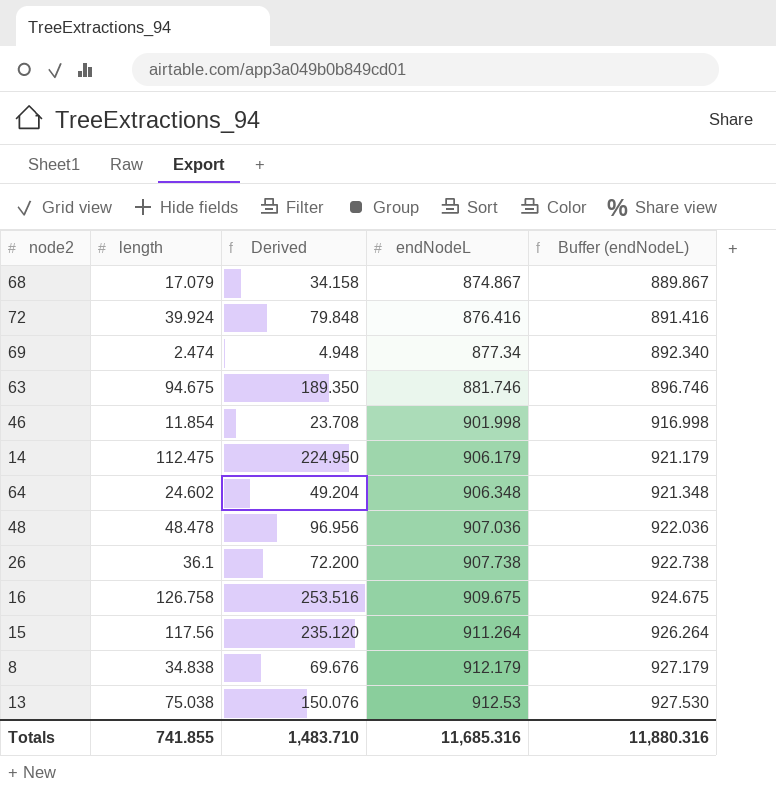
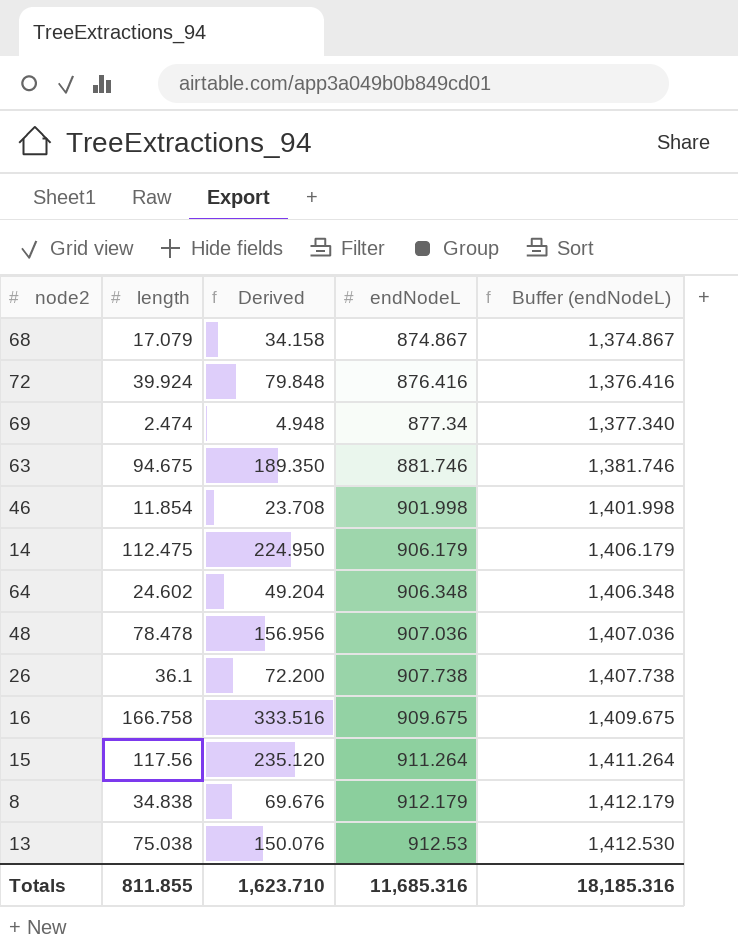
column Buffer (endNodeL) | formula: [endNodeL] + 15 -> [endNodeL] + 500
48 | length: 48.478 -> 78.478
48 | Derived: 96.956 -> 156.956
16 | length: 126.758 -> 166.758
16 | Derived: 253.516 -> 333.516
Totals | length: 741.855 -> 811.855
Totals | Derived: 1,483.710 -> 1,623.710
Totals | Buffer (endNodeL): 11,880.316 -> 18,185.316

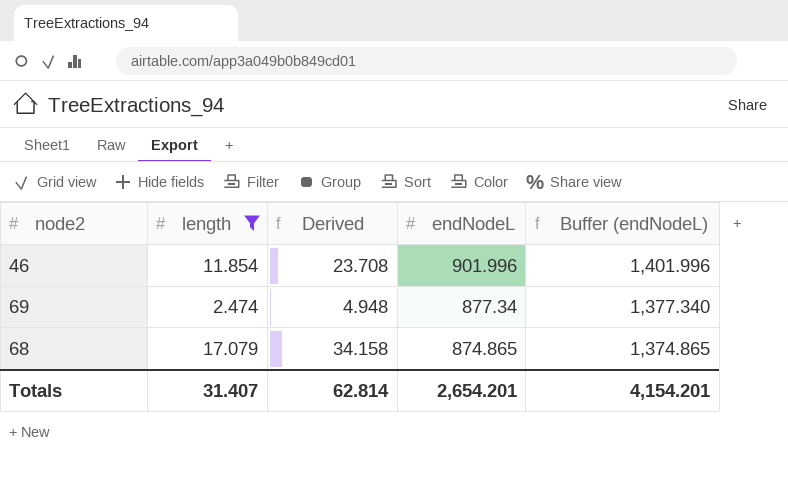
filter: none -> length <= 17.079
row order: endNodeL ascending -> endNodeL descending
46 | endNodeL: 901.998 -> 901.996
46 | Buffer (endNodeL): 1,401.998 -> 1,401.996
68 | endNodeL: 874.867 -> 874.865
68 | Buffer (endNodeL): 1,374.867 -> 1,374.865
Totals | length: 811.855 -> 31.407
Totals | Derived: 1,623.710 -> 62.814
Totals | endNodeL: 11,685.316 -> 2,654.201
Totals | Buffer (endNodeL): 18,185.316 -> 4,154.201

